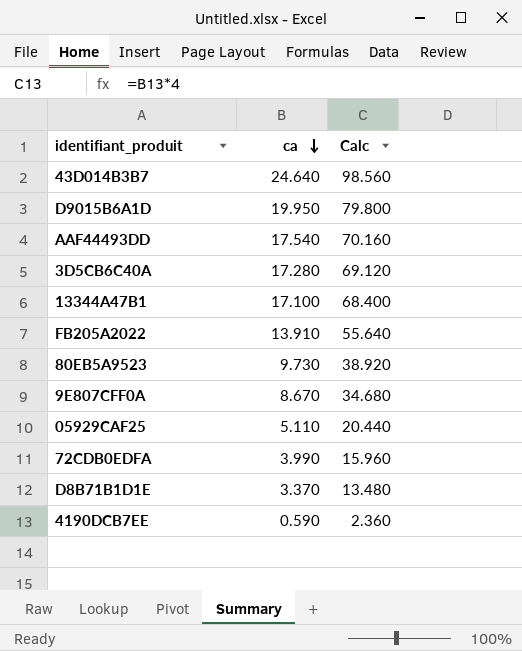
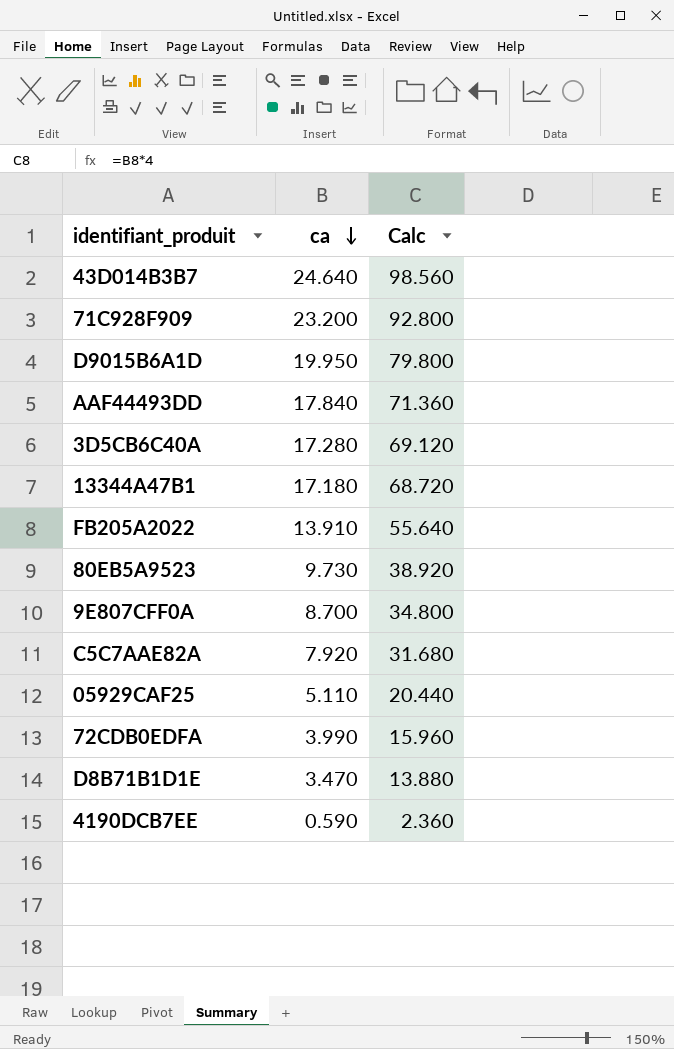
row 71C928F909: none -> 23.200 | 92.800
AAF44493DD | ca: 17.540 -> 17.840
AAF44493DD | Calc: 70.160 -> 71.360
13344A47B1 | ca: 17.100 -> 17.180
13344A47B1 | Calc: 68.400 -> 68.720
9E807CFF0A | ca: 8.670 -> 8.700
9E807CFF0A | Calc: 34.680 -> 34.800
row C5C7AAE82A: none -> 7.920 | 31.680
D8B71B1D1E | ca: 3.370 -> 3.470
D8B71B1D1E | Calc: 13.480 -> 13.880

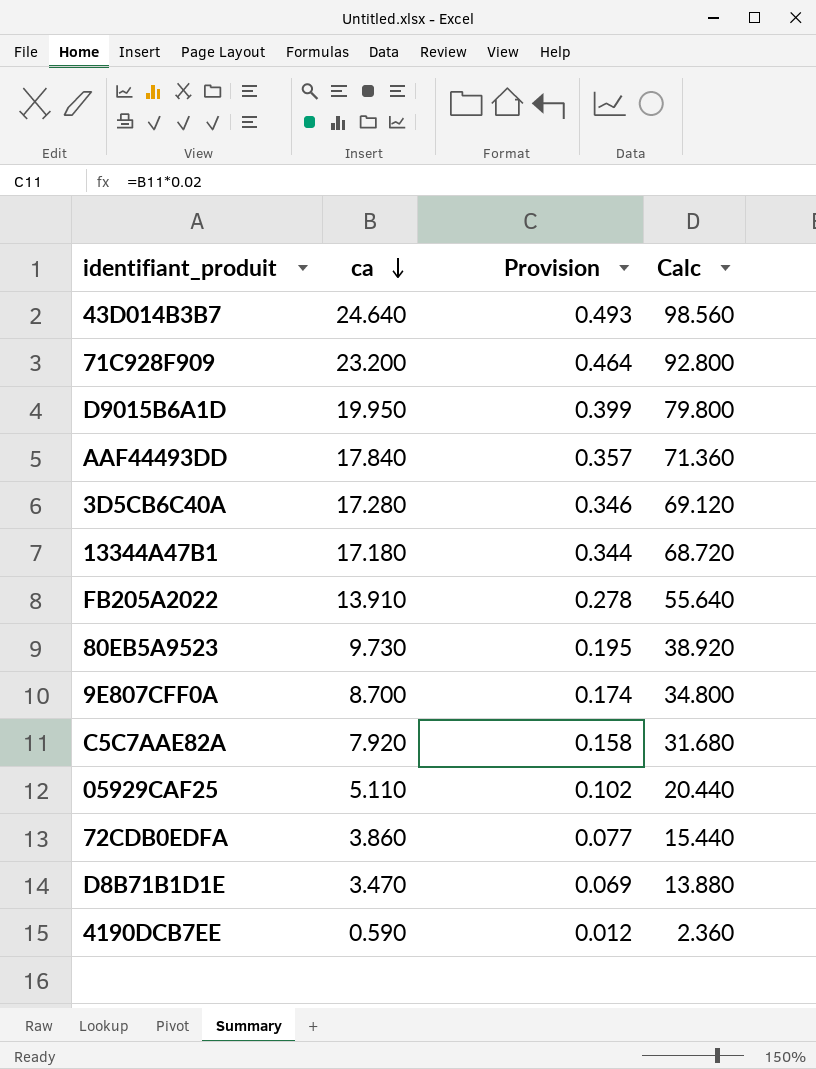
column Provision | formula: none -> [ca] * 0.02
72CDB0EDFA | ca: 3.990 -> 3.860
72CDB0EDFA | Calc: 15.960 -> 15.440

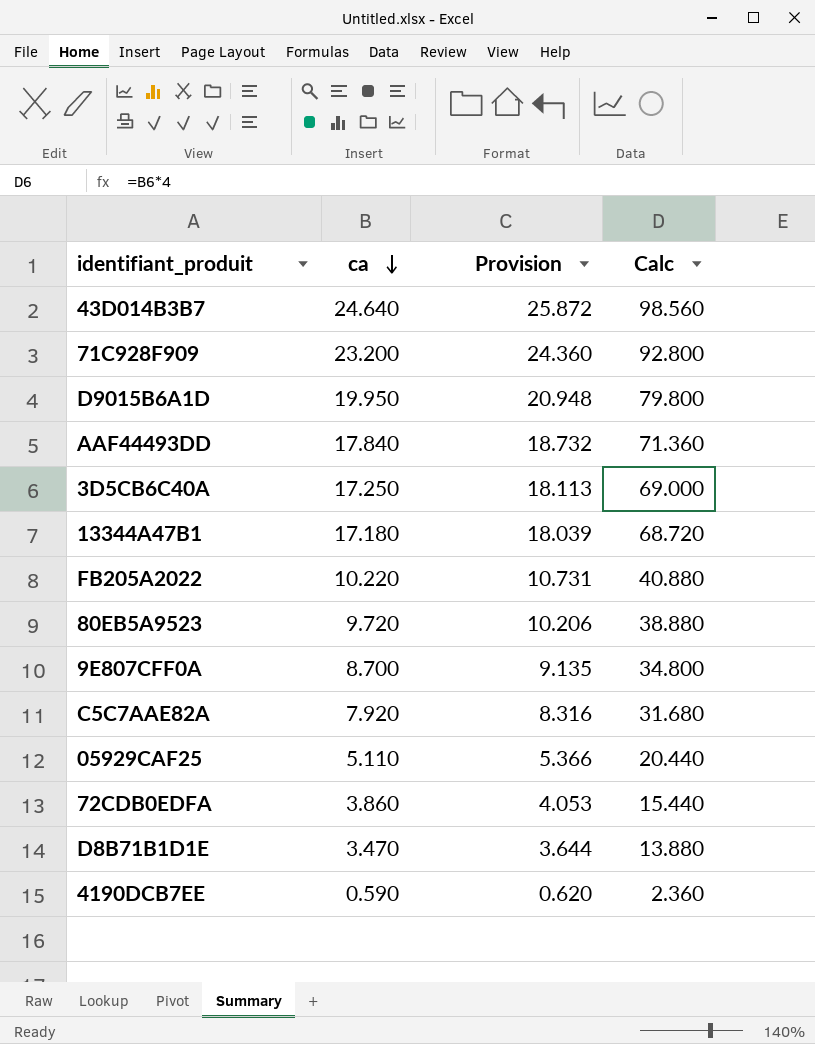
column Provision | formula: [ca] * 0.02 -> [ca] * 1.05
3D5CB6C40A | ca: 17.280 -> 17.250
3D5CB6C40A | Calc: 69.120 -> 69.000
FB205A2022 | ca: 13.910 -> 10.220
FB205A2022 | Calc: 55.640 -> 40.880
80EB5A9523 | ca: 9.730 -> 9.720
80EB5A9523 | Calc: 38.920 -> 38.880

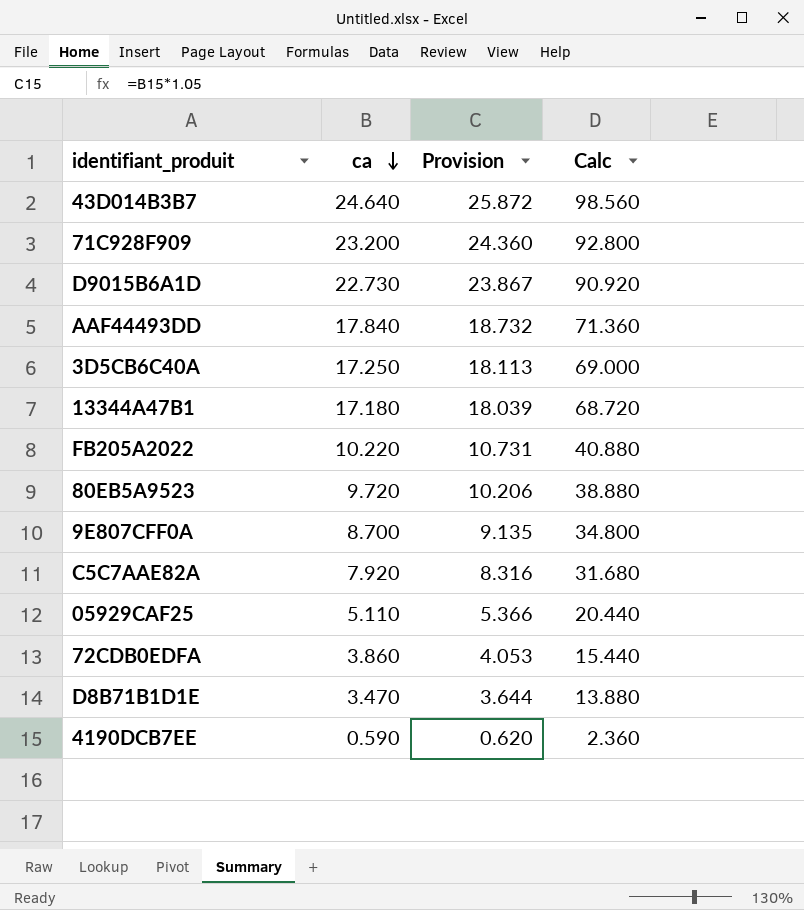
D9015B6A1D | ca: 19.950 -> 22.730
D9015B6A1D | Provision: 20.948 -> 23.867
D9015B6A1D | Calc: 79.800 -> 90.920

